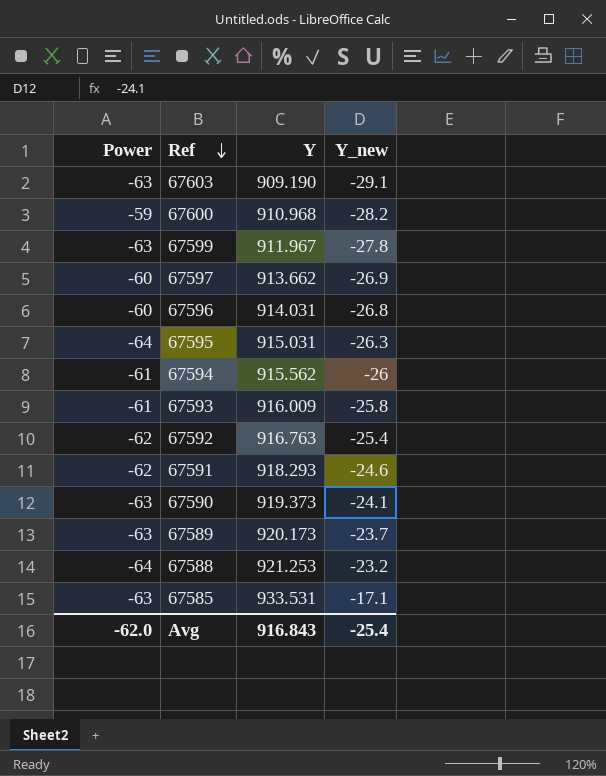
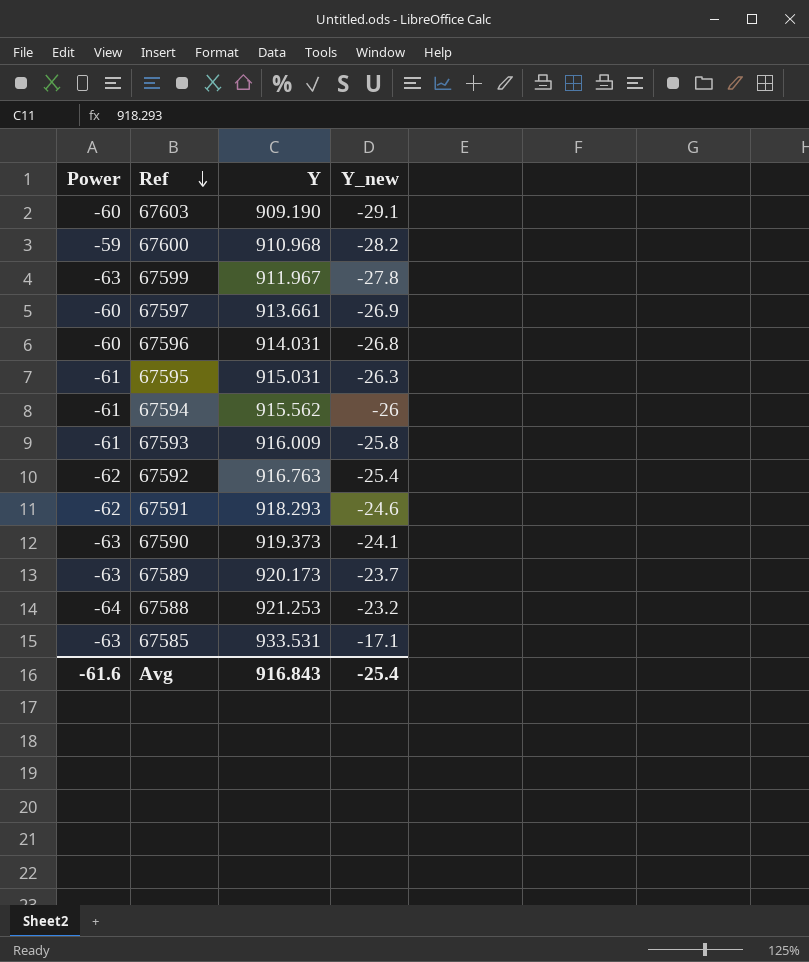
67603 | Power: -63 -> -60
67597 | Y: 913.662 -> 913.661
67595 | Power: -64 -> -61
Avg | Power: -62.0 -> -61.6

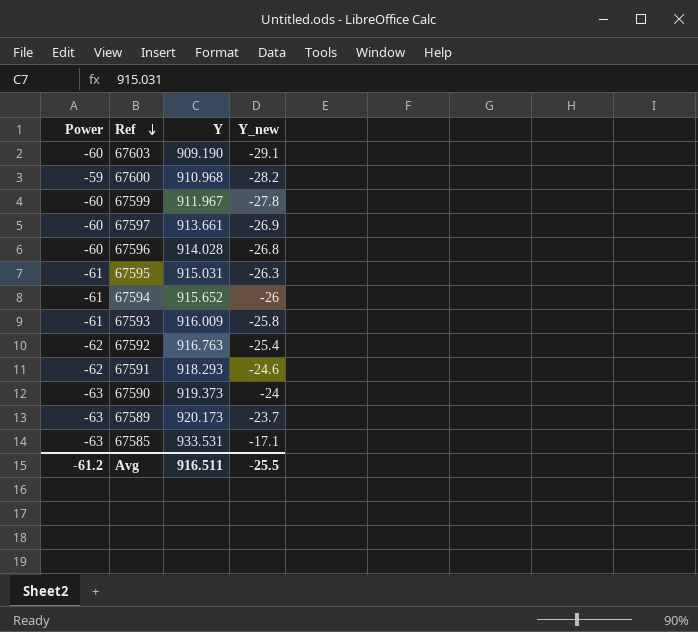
row 67588: -64 | 921.253 | -23.2 -> none
67599 | Power: -63 -> -60
67596 | Y: 914.031 -> 914.028
67594 | Y: 915.562 -> 915.652
67590 | Y_new: -24.1 -> -24
Avg | Power: -61.6 -> -61.2
Avg | Y: 916.843 -> 916.511
Avg | Y_new: -25.4 -> -25.5

